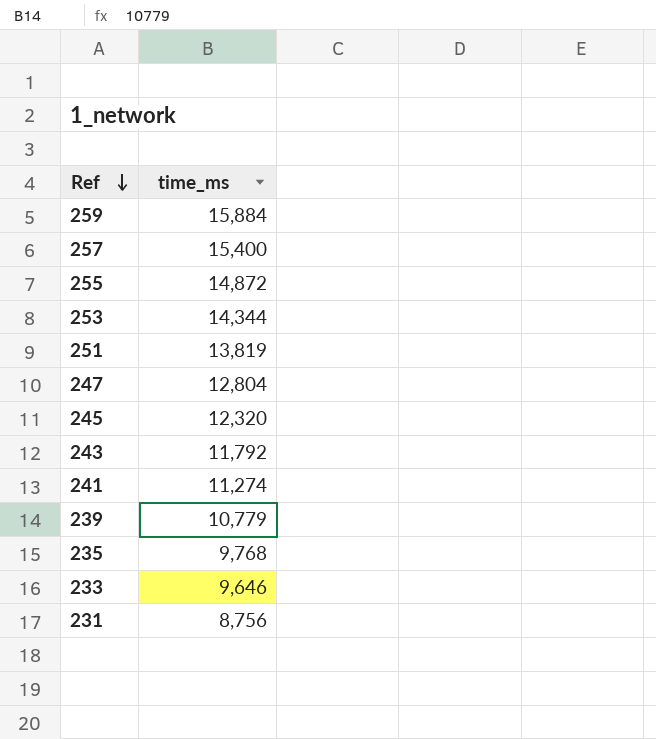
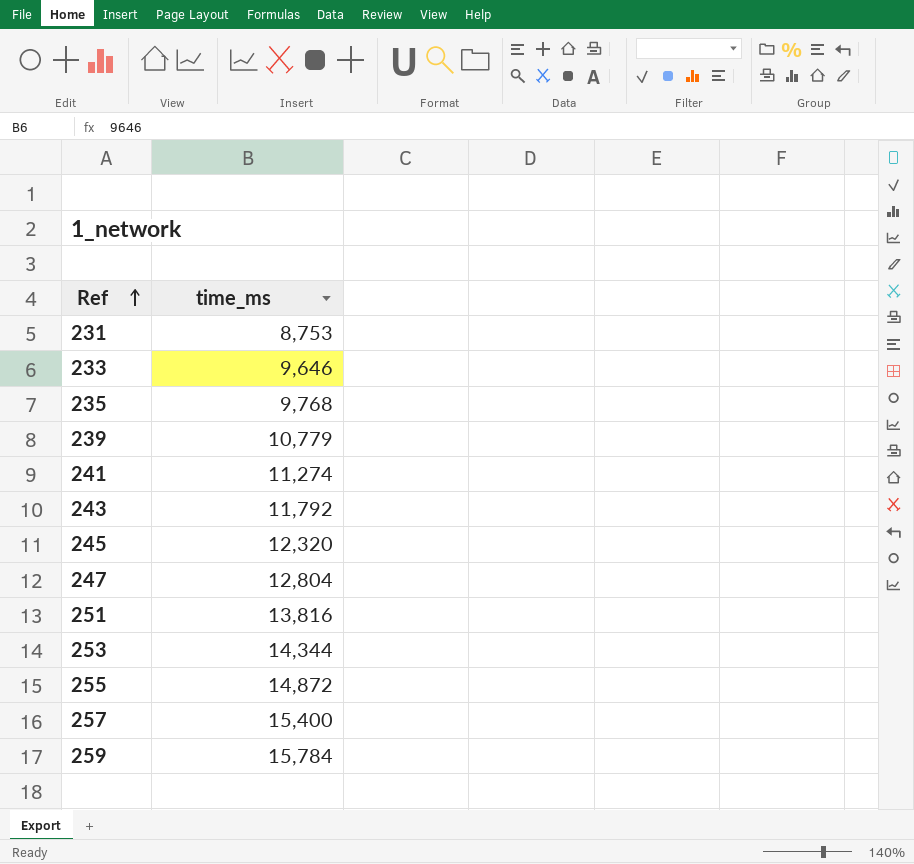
row order: Ref descending -> Ref ascending
231 | time_ms: 8,756 -> 8,753
251 | time_ms: 13,819 -> 13,816
259 | time_ms: 15,884 -> 15,784

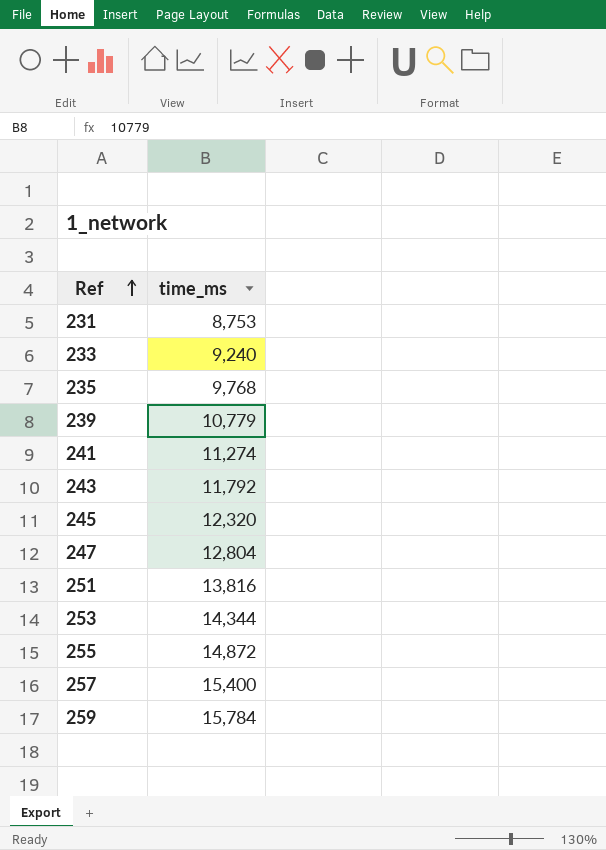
233 | time_ms: 9,646 -> 9,240

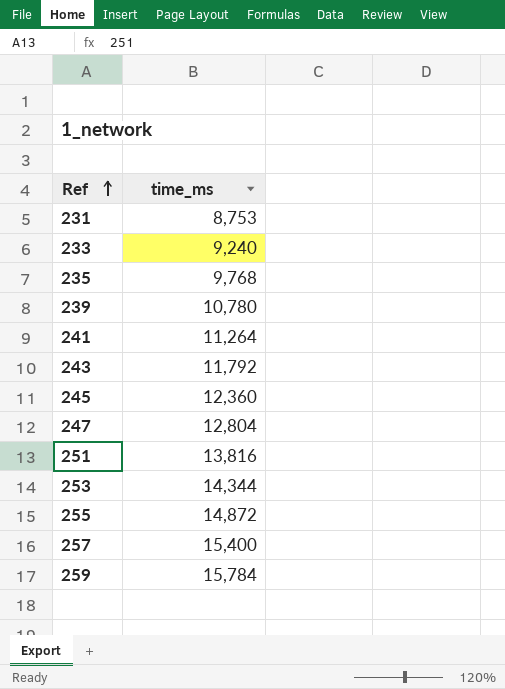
239 | time_ms: 10,779 -> 10,780
241 | time_ms: 11,274 -> 11,264
245 | time_ms: 12,320 -> 12,360

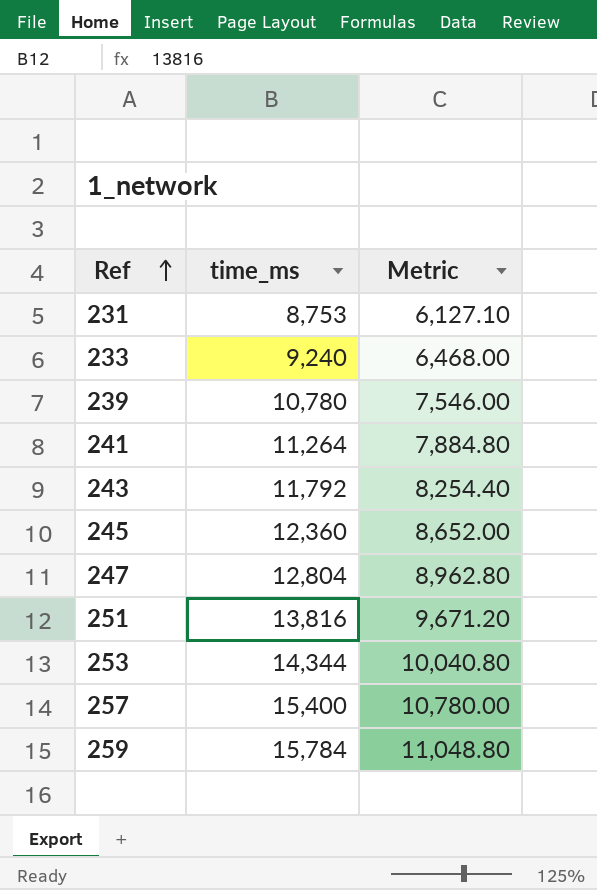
column Metric | formula: none -> [time_ms] * 0.7
row 235: 9,768 -> none
row 255: 14,872 -> none

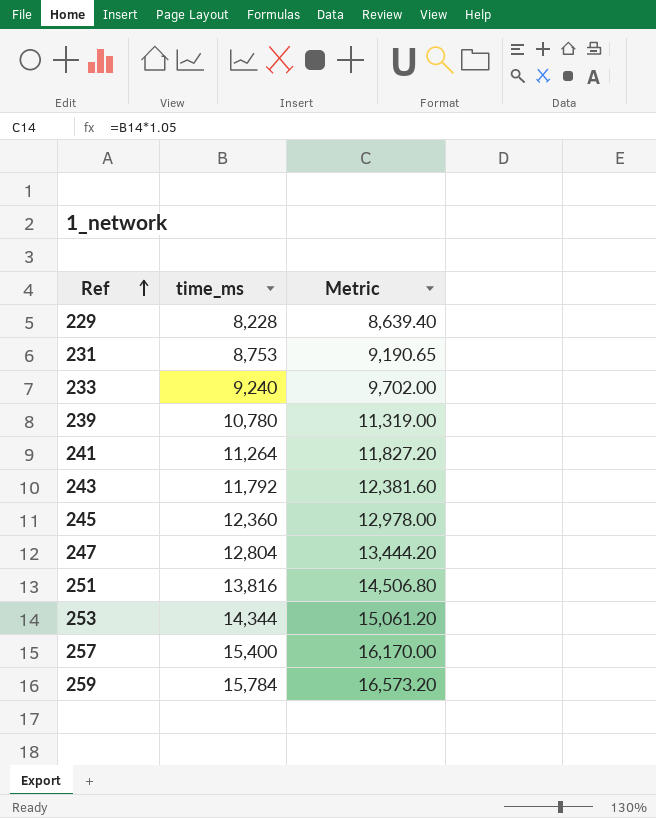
column Metric | formula: [time_ms] * 0.7 -> [time_ms] * 1.05
row 229: none -> 8,228 | 8,639.40

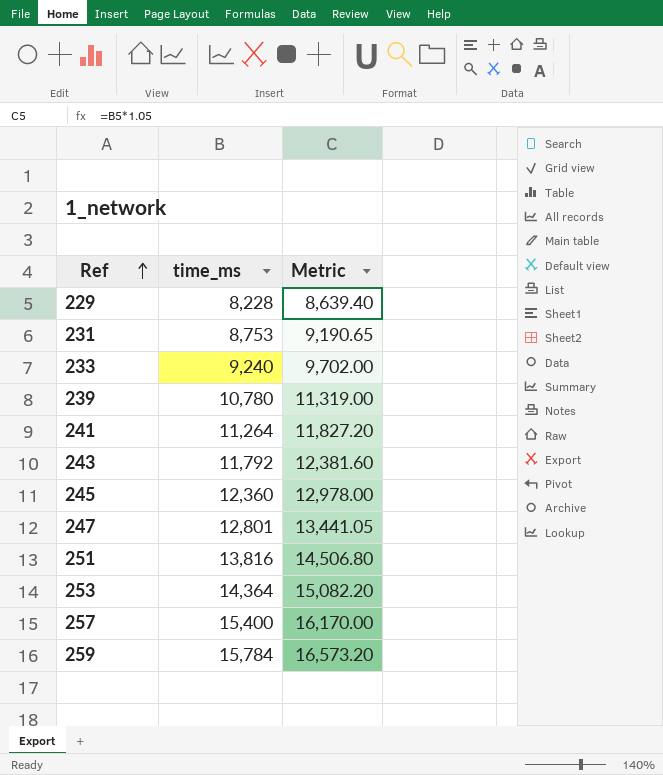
247 | time_ms: 12,804 -> 12,801
247 | Metric: 13,444.20 -> 13,441.05
253 | time_ms: 14,344 -> 14,364
253 | Metric: 15,061.20 -> 15,082.20

